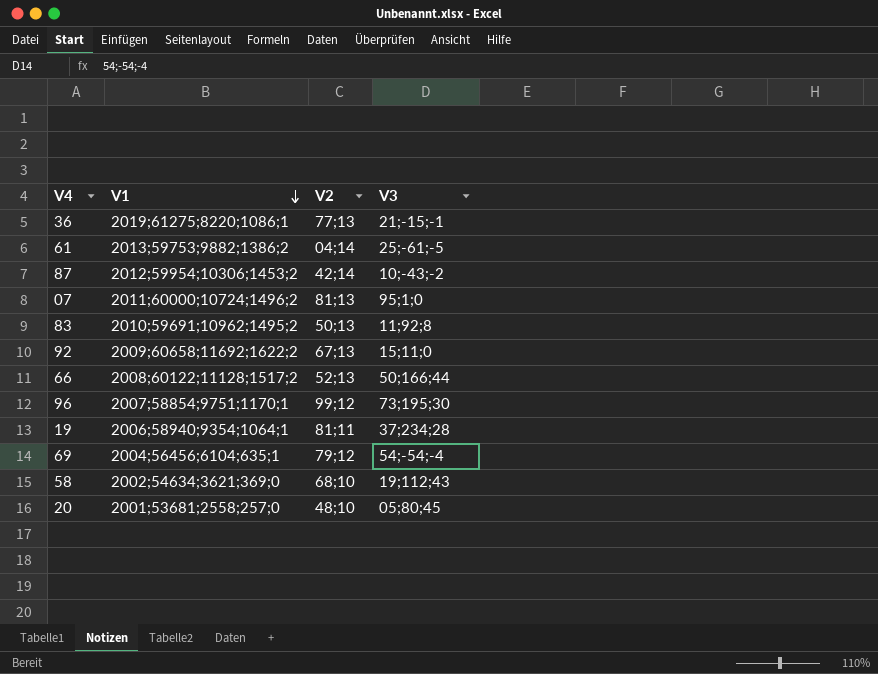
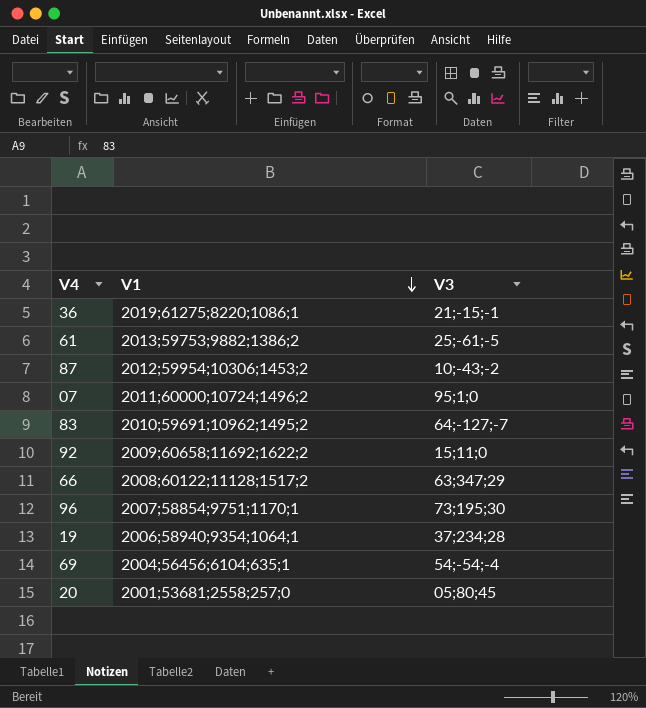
column V2 | position: 3 -> none
row 58: 2002;54634;3621;369;0 | 68;10 | 19;112;43 -> none
83 | V3: 11;92;8 -> 64;-127;-7
66 | V3: 50;166;44 -> 63;347;29

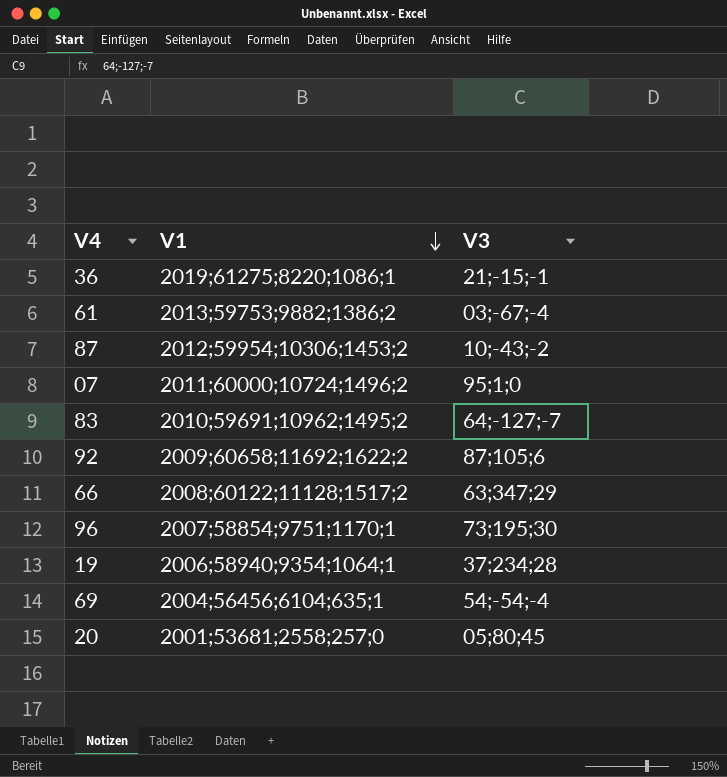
61 | V3: 25;-61;-5 -> 03;-67;-4
92 | V3: 15;11;0 -> 87;105;6

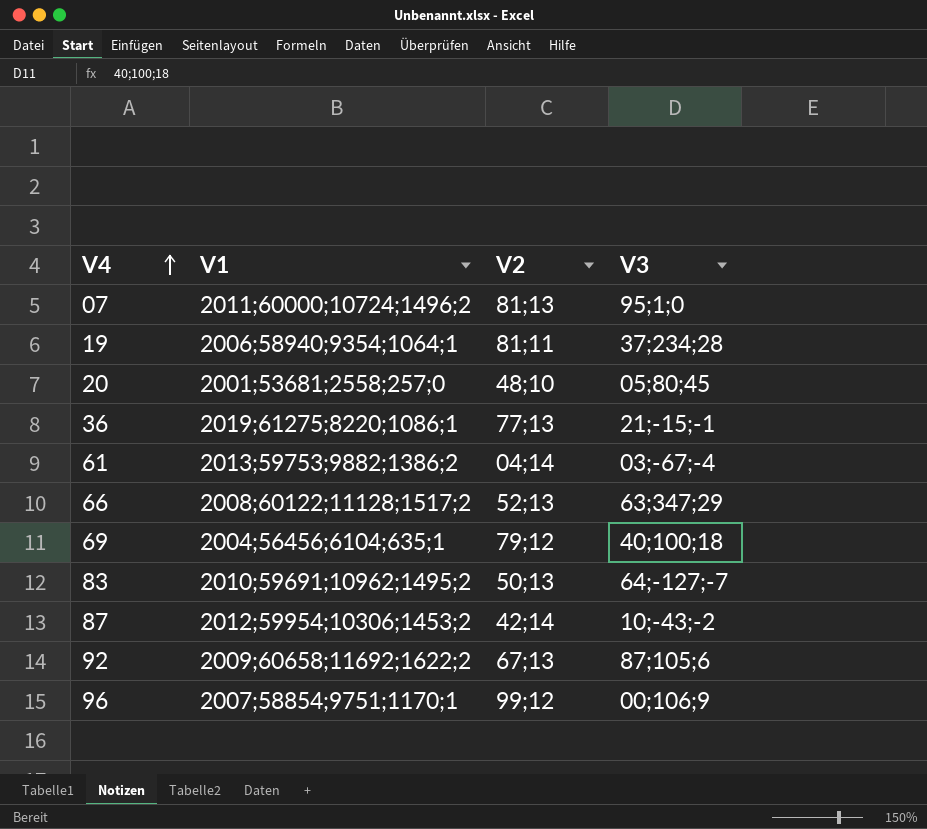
row order: V1 descending -> V4 ascending
column V2 | position: none -> 3
69 | V3: 54;-54;-4 -> 40;100;18
96 | V3: 73;195;30 -> 00;106;9

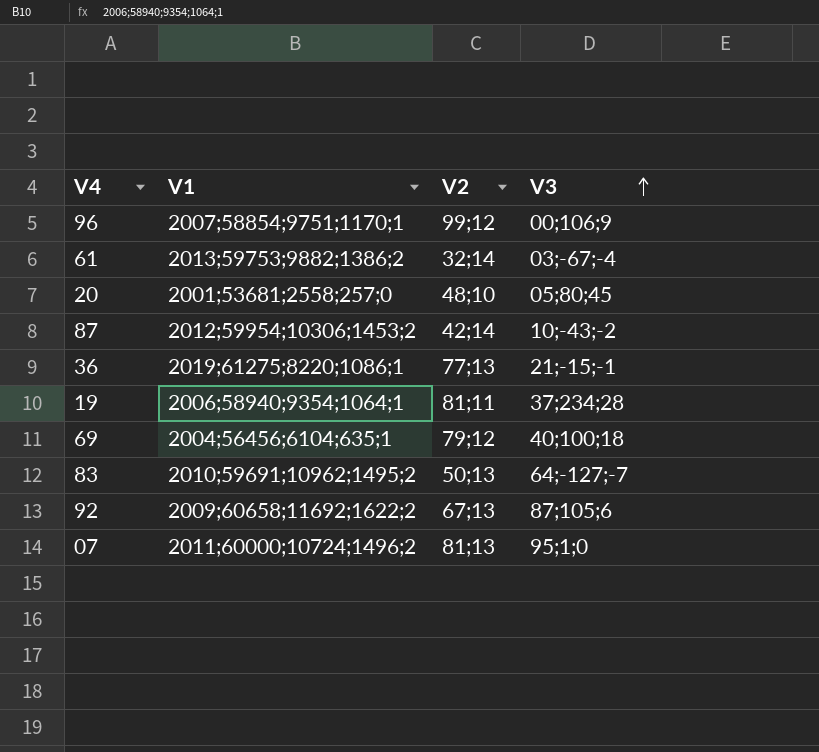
row order: V4 ascending -> V3 ascending
row 66: 2008;60122;11128;1517;2 | 52;13 | 63;347;29 -> none
61 | V2: 04;14 -> 32;14

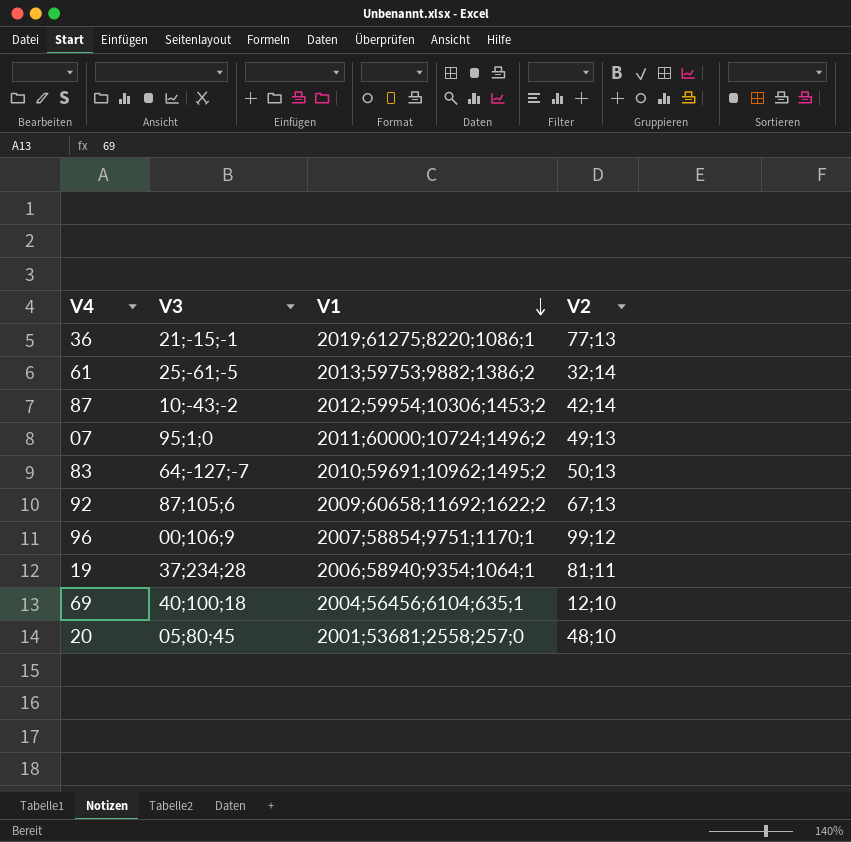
row order: V3 ascending -> V1 descending
column V3 | position: 4 -> 2
61 | V3: 03;-67;-4 -> 25;-61;-5
07 | V2: 81;13 -> 49;13
69 | V2: 79;12 -> 12;10

